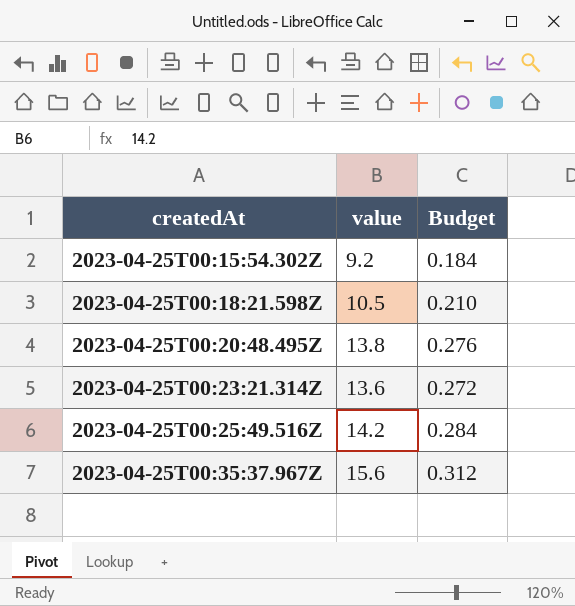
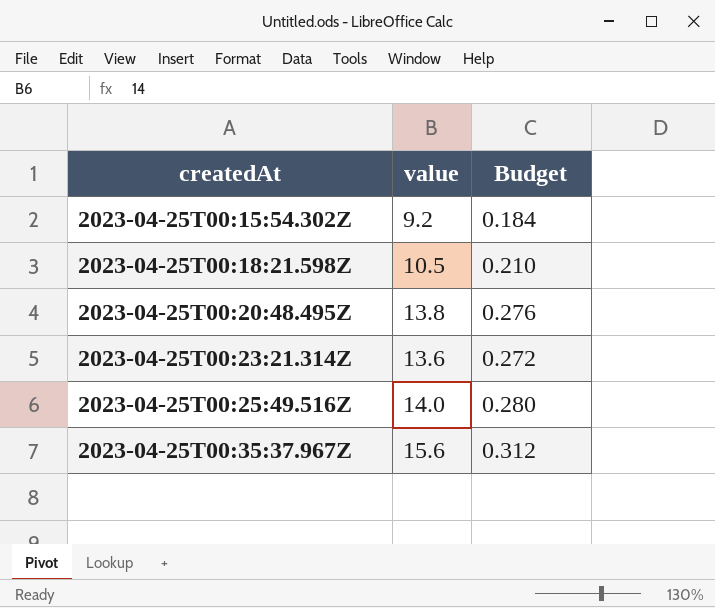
2023-04-25T00:25:49.516Z | value: 14.2 -> 14.0
2023-04-25T00:25:49.516Z | Budget: 0.284 -> 0.280

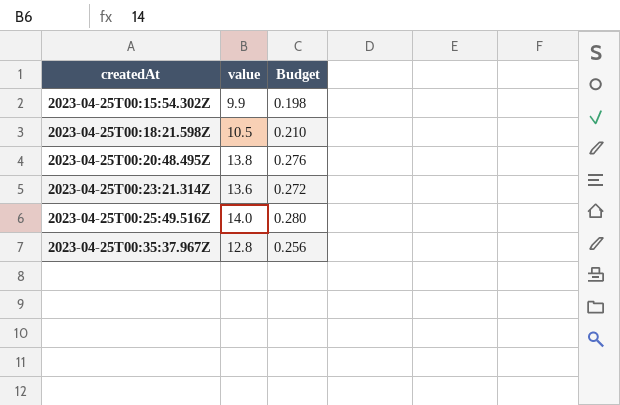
2023-04-25T00:15:54.302Z | value: 9.2 -> 9.9
2023-04-25T00:15:54.302Z | Budget: 0.184 -> 0.198
2023-04-25T00:35:37.967Z | value: 15.6 -> 12.8
2023-04-25T00:35:37.967Z | Budget: 0.312 -> 0.256

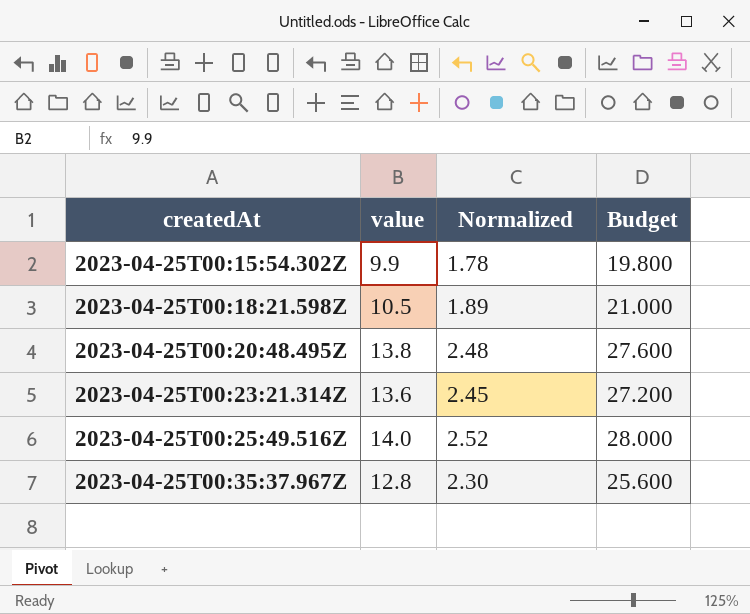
column Normalized | formula: none -> [value] * 0.18
column Budget | formula: [value] * 0.02 -> [value] * 2

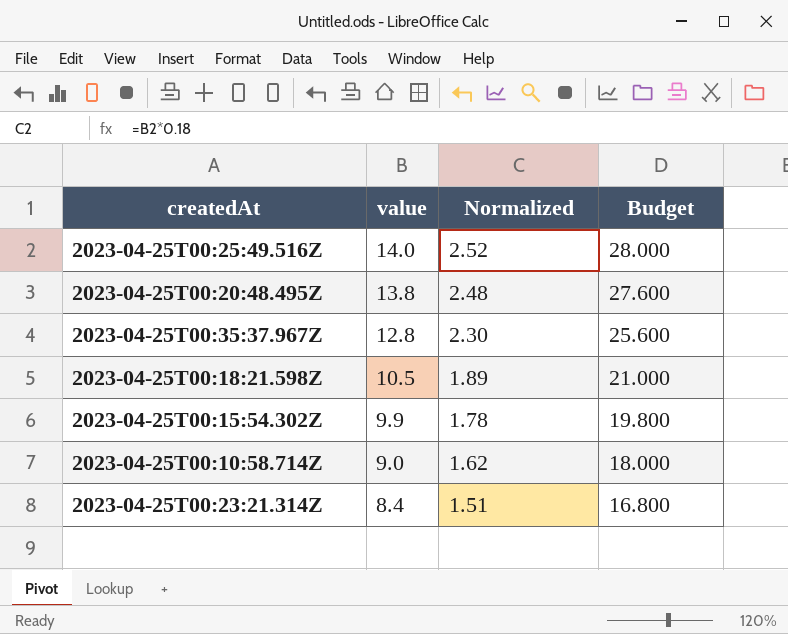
row order: createdAt ascending -> value descending
row 2023-04-25T00:10:58.714Z: none -> 9.0 | 1.62 | 18.000
2023-04-25T00:23:21.314Z | value: 13.6 -> 8.4
2023-04-25T00:23:21.314Z | Normalized: 2.45 -> 1.51
2023-04-25T00:23:21.314Z | Budget: 27.200 -> 16.800

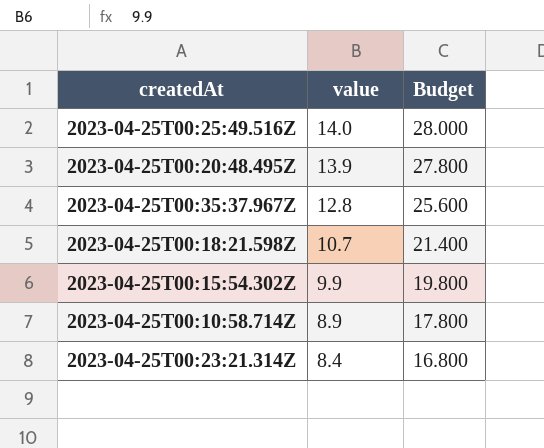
column Normalized | formula: [value] * 0.18 -> none
2023-04-25T00:20:48.495Z | value: 13.8 -> 13.9
2023-04-25T00:20:48.495Z | Budget: 27.600 -> 27.800
2023-04-25T00:18:21.598Z | value: 10.5 -> 10.7
2023-04-25T00:18:21.598Z | Budget: 21.000 -> 21.400
2023-04-25T00:10:58.714Z | value: 9.0 -> 8.9
2023-04-25T00:10:58.714Z | Budget: 18.000 -> 17.800

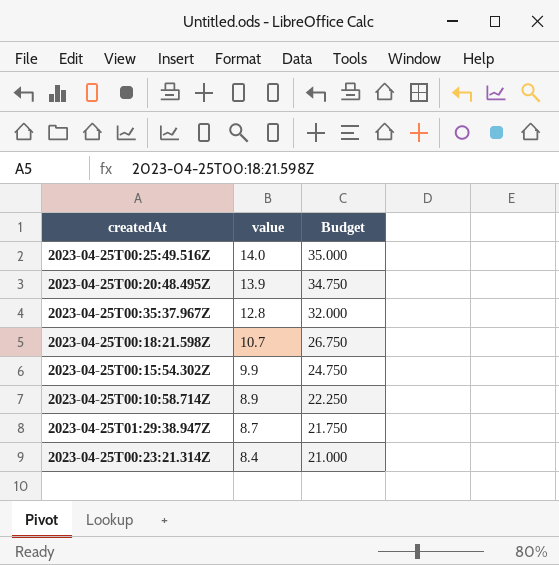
column Budget | formula: [value] * 2 -> [value] * 2.5
row 2023-04-25T01:29:38.947Z: none -> 8.7 | 21.750

